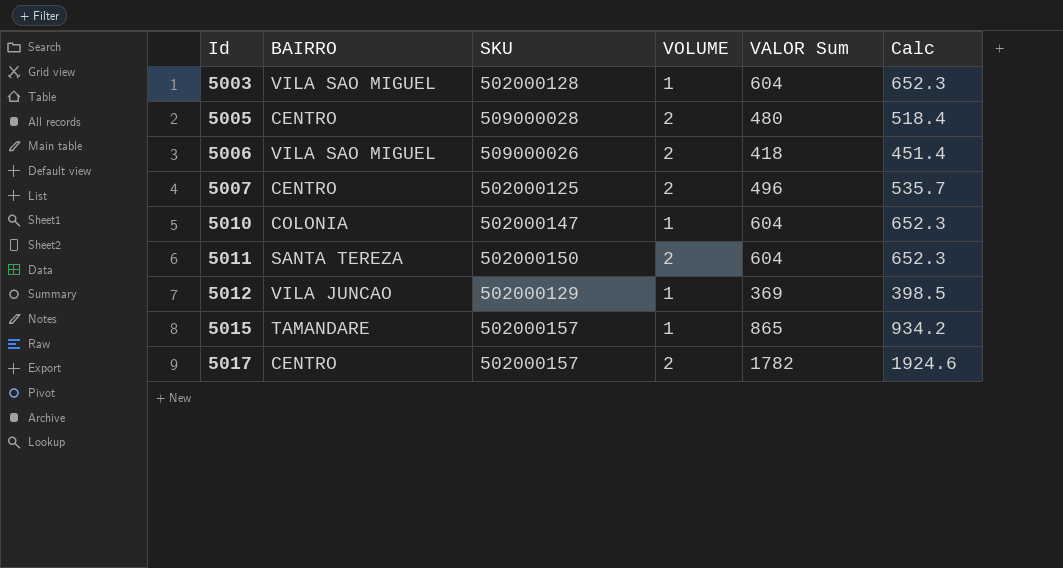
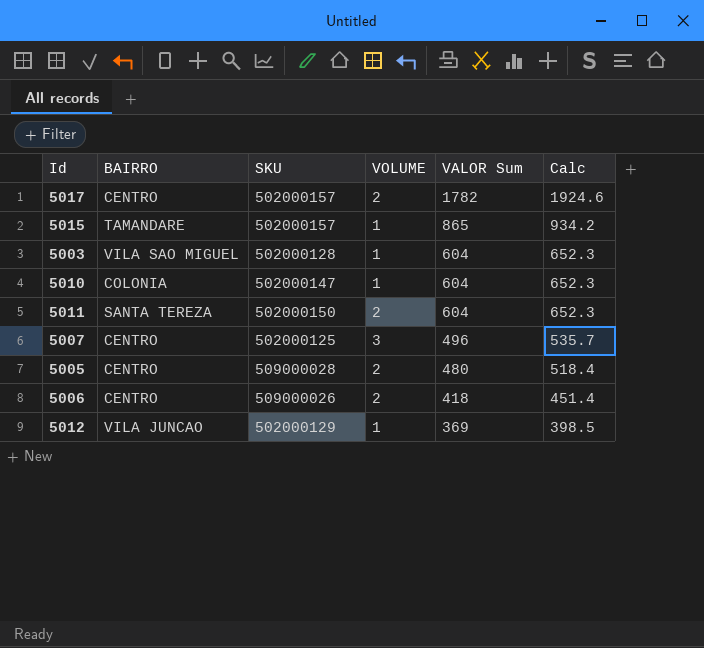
row order: Id ascending -> VALOR Sum descending
5007 | VOLUME: 2 -> 3
5006 | BAIRRO: VILA SAO MIGUEL -> CENTRO

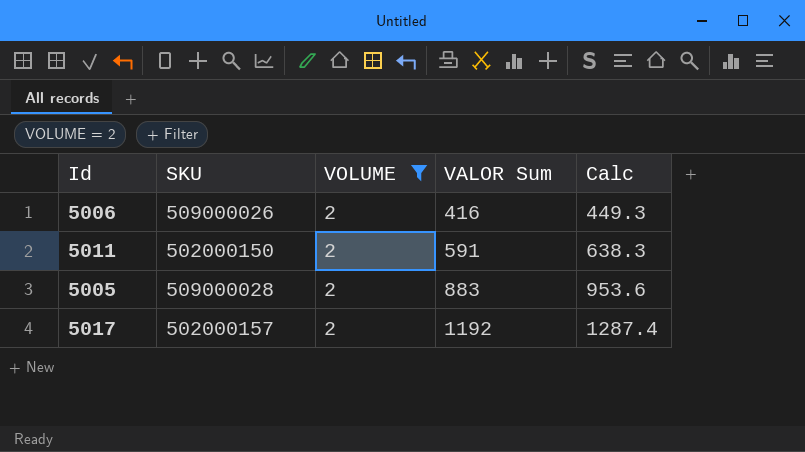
filter: none -> VOLUME = 2
row order: VALOR Sum descending -> VALOR Sum ascending
column BAIRRO | position: 2 -> none
5006 | VALOR Sum: 418 -> 416
5006 | Calc: 451.4 -> 449.3
5011 | VALOR Sum: 604 -> 591
5011 | Calc: 652.3 -> 638.3
5005 | VALOR Sum: 480 -> 883
5005 | Calc: 518.4 -> 953.6
5017 | VALOR Sum: 1782 -> 1192
5017 | Calc: 1924.6 -> 1287.4

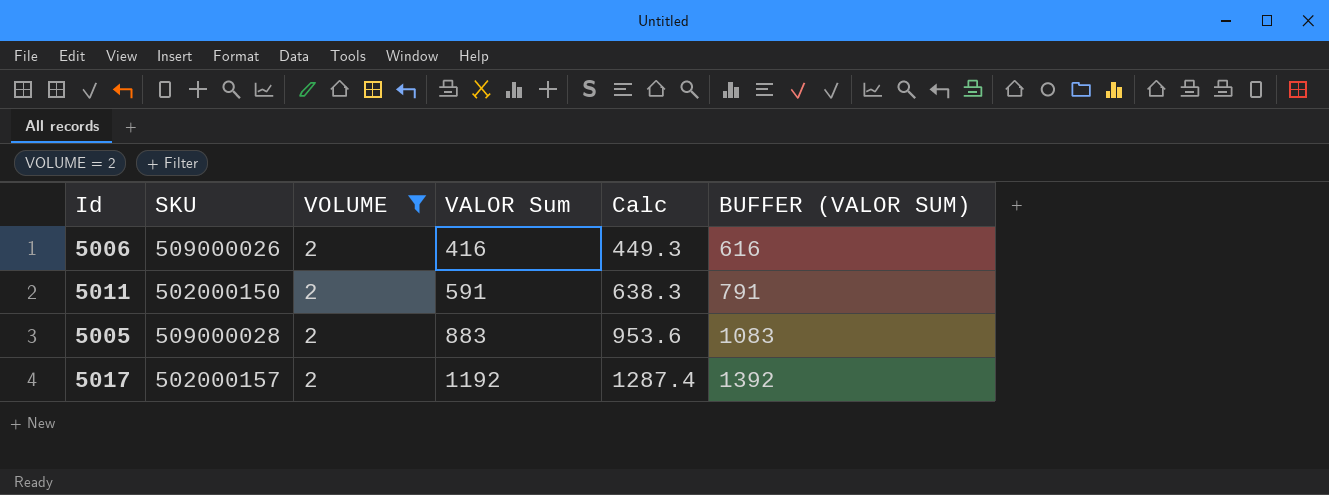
column BUFFER (VALOR SUM) | formula: none -> [VALOR Sum] + 200

